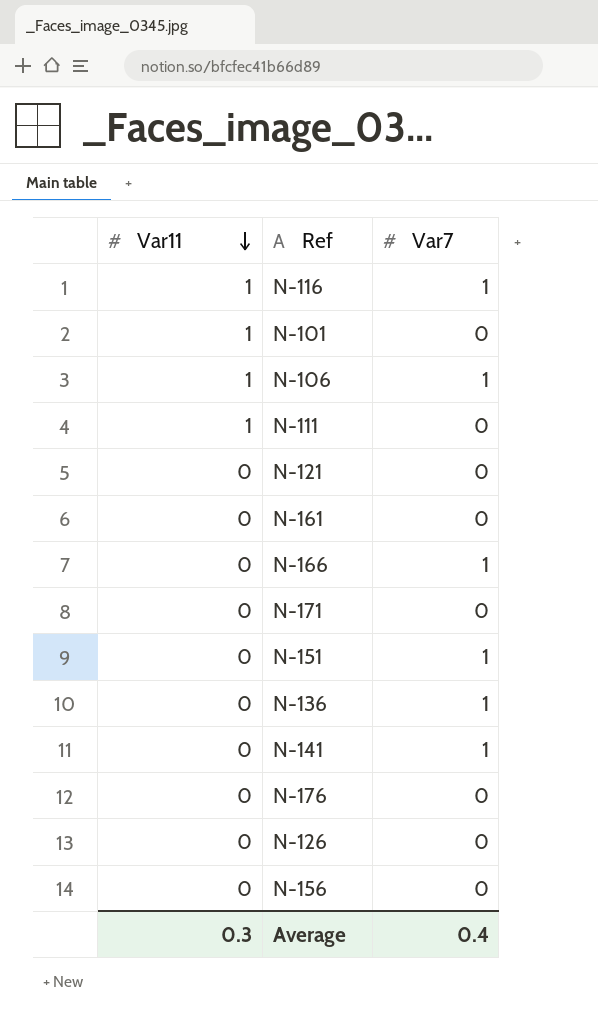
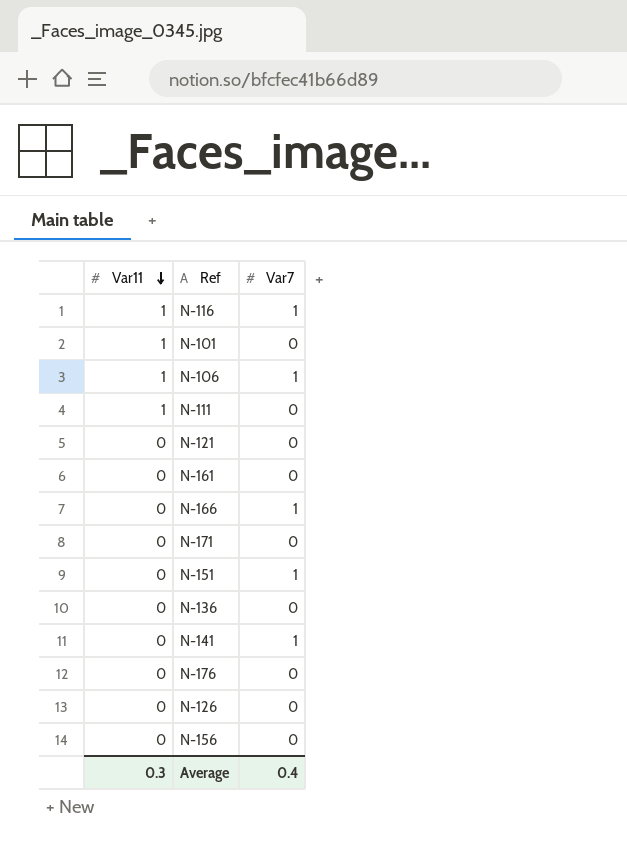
N-136 | Var7: 1 -> 0

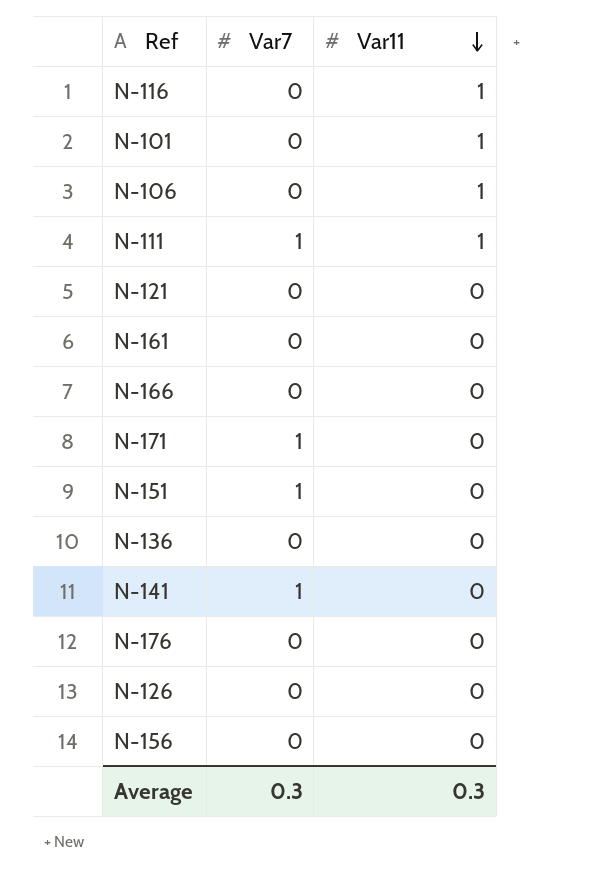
column Var11 | position: 1 -> 3
N-116 | Var7: 1 -> 0
N-106 | Var7: 1 -> 0
N-111 | Var7: 0 -> 1
N-166 | Var7: 1 -> 0
N-171 | Var7: 0 -> 1
Average | Var7: 0.4 -> 0.3

